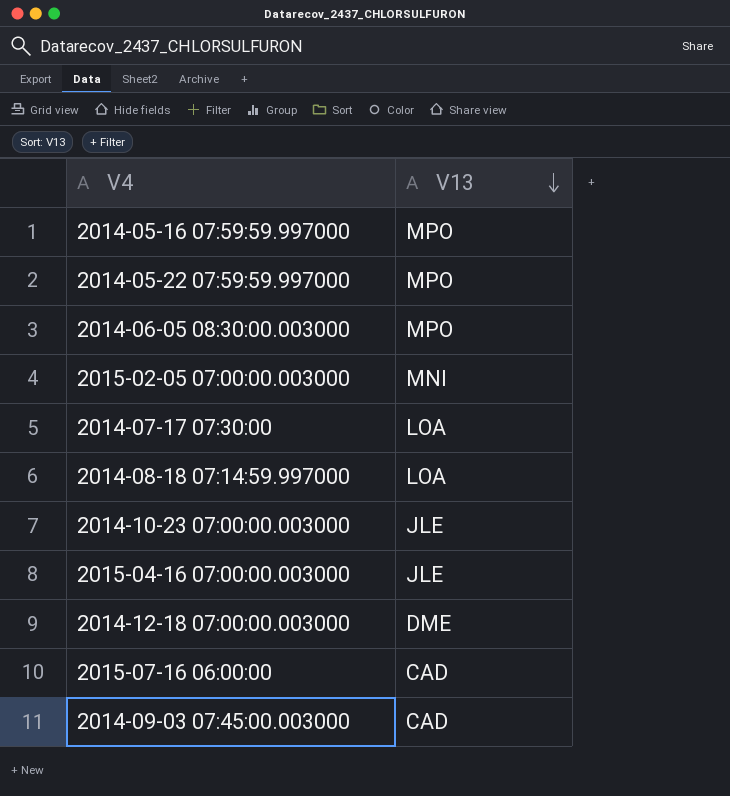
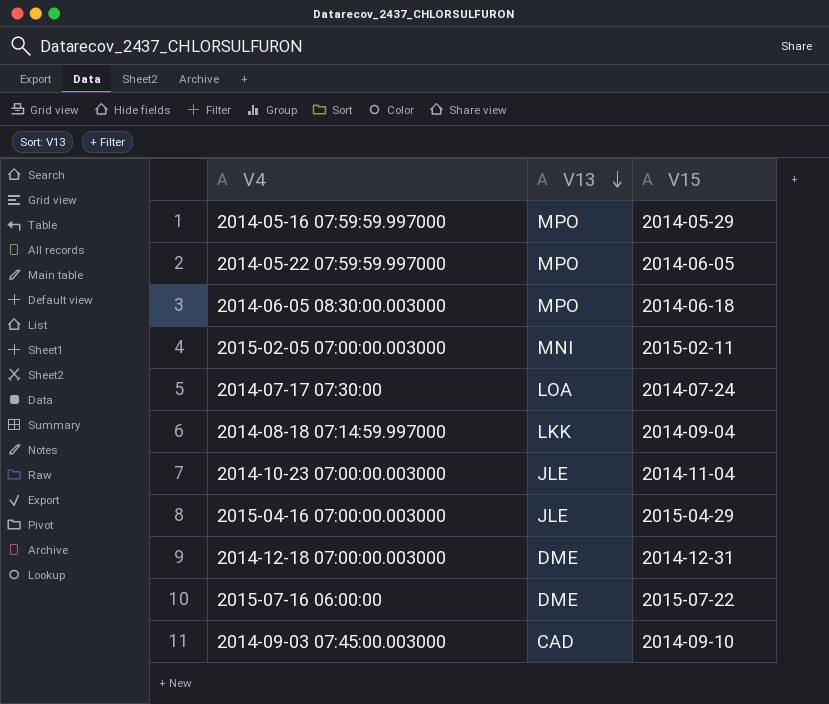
column V15 | position: none -> 3
2014-08-18 07:14:59.997000 | V13: LOA -> LKK
2015-07-16 06:00:00 | V13: CAD -> DME

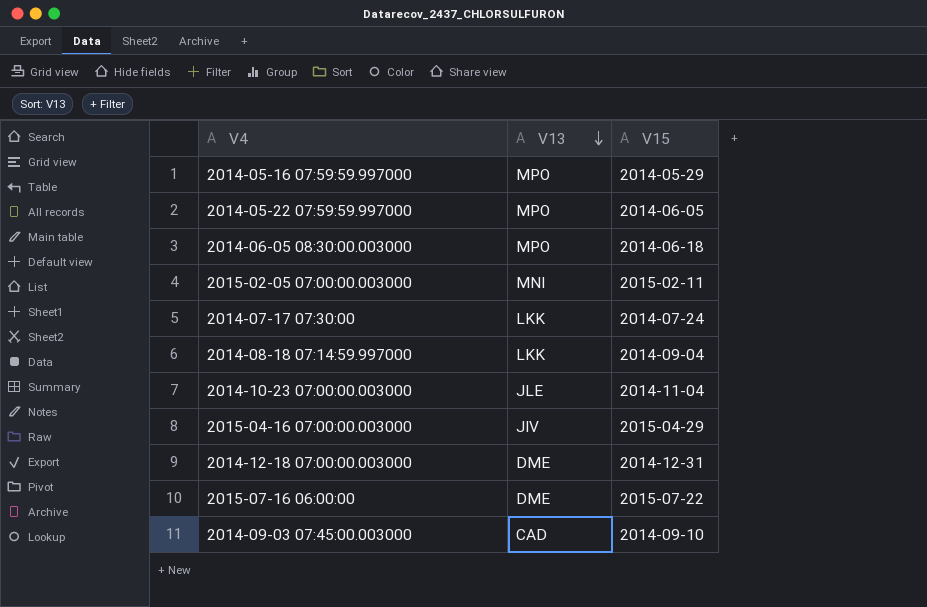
2014-07-17 07:30:00 | V13: LOA -> LKK
2015-04-16 07:00:00.003000 | V13: JLE -> JIV

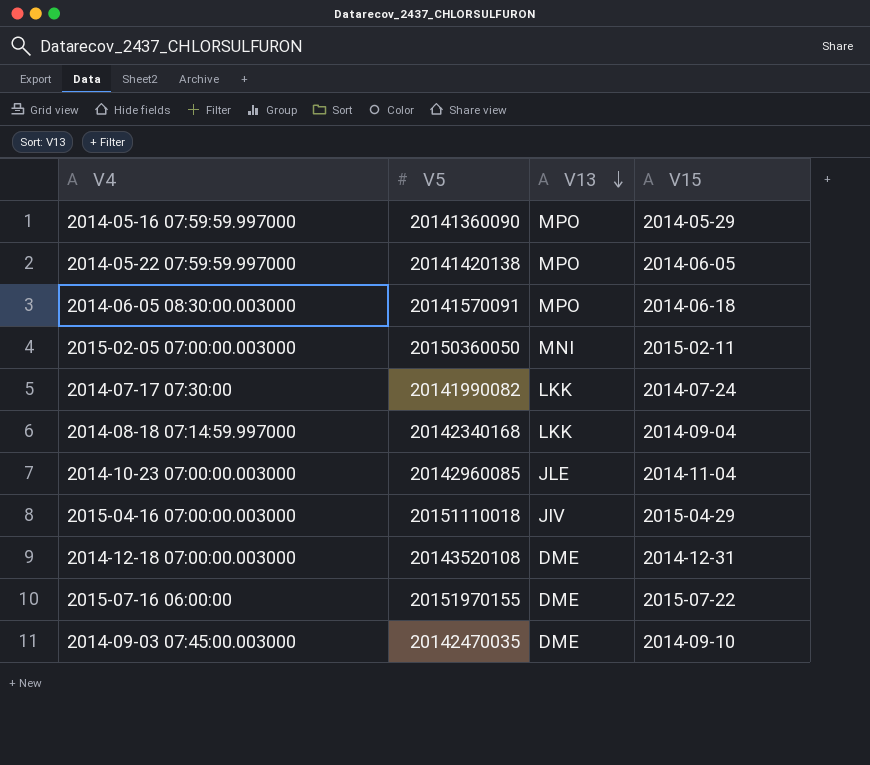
column V5 | position: none -> 2
2014-09-03 07:45:00.003000 | V13: CAD -> DME

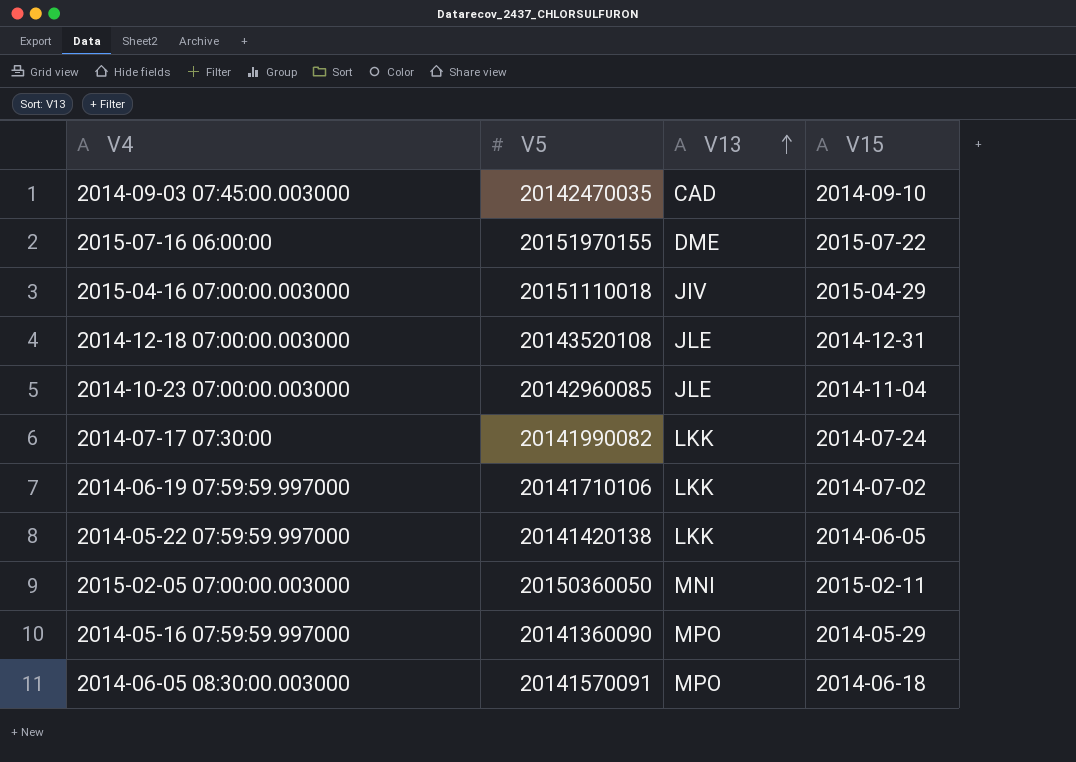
row order: V13 descending -> V13 ascending
row 2014-08-18 07:14:59.997000: 20142340168 | LKK | 2014-09-04 -> none
2014-09-03 07:45:00.003000 | V13: DME -> CAD
2014-12-18 07:00:00.003000 | V13: DME -> JLE
row 2014-06-19 07:59:59.997000: none -> 20141710106 | LKK | 2014-07-02
2014-05-22 07:59:59.997000 | V13: MPO -> LKK

